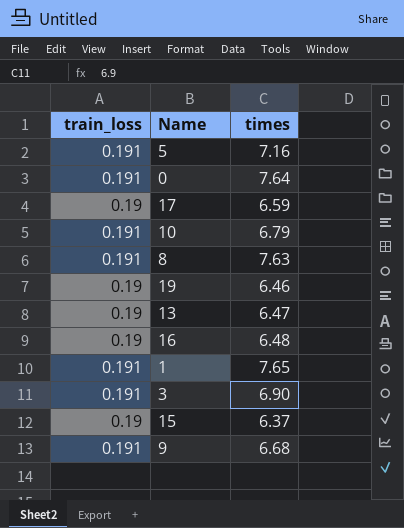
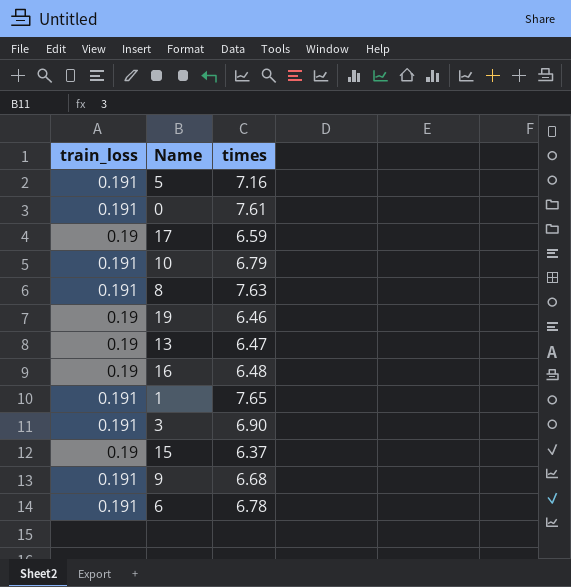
0 | times: 7.64 -> 7.61
row 6: none -> 0.191 | 6.78

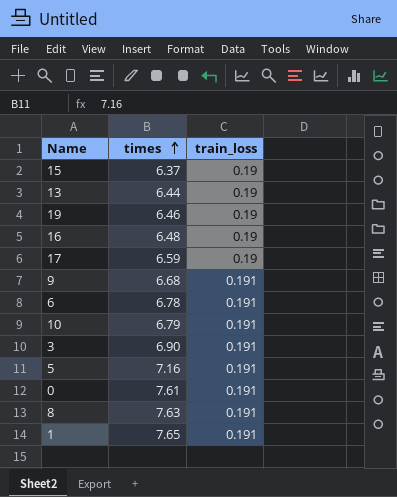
row order: none -> times ascending
column train_loss | position: 1 -> 3
13 | times: 6.47 -> 6.44

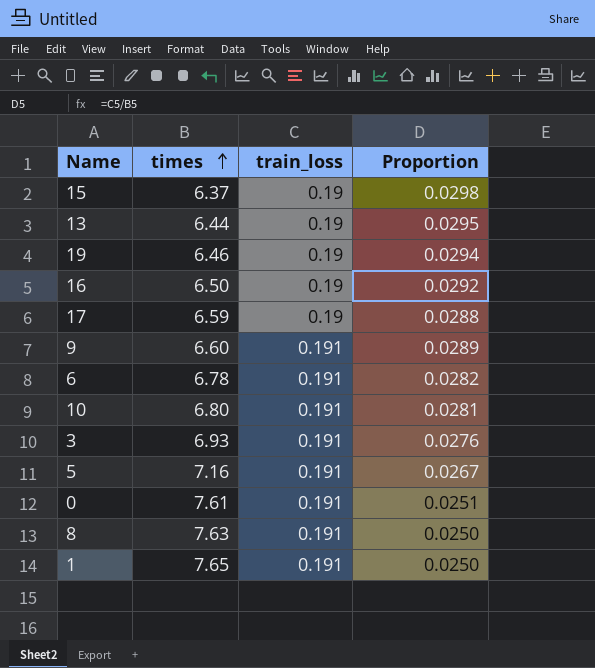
column Proportion | formula: none -> [train_loss] / [times]
16 | times: 6.48 -> 6.50
9 | times: 6.68 -> 6.60
10 | times: 6.79 -> 6.80
3 | times: 6.90 -> 6.93

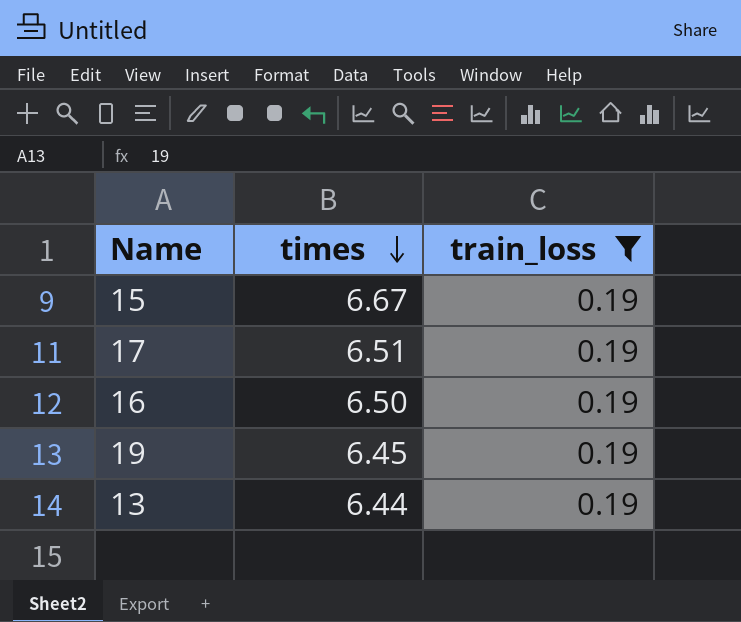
filter: none -> train_loss = 0.19
row order: times ascending -> times descending
column Proportion | formula: [train_loss] / [times] -> none
15 | times: 6.37 -> 6.67
17 | times: 6.59 -> 6.51
19 | times: 6.46 -> 6.45

